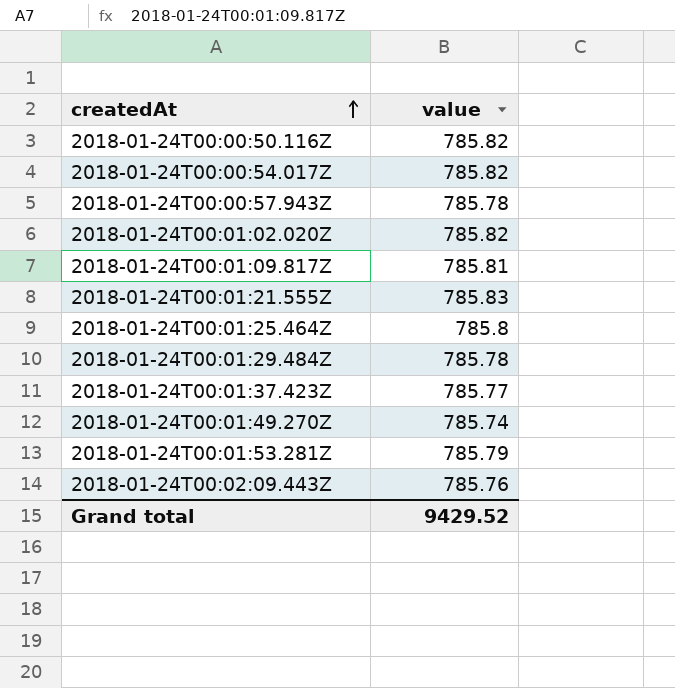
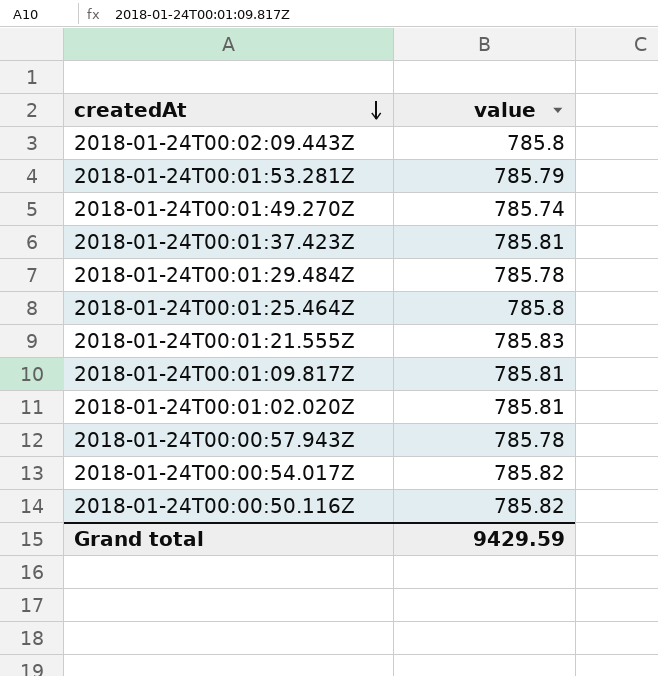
row order: createdAt ascending -> createdAt descending
2018-01-24T00:02:09.443Z | value: 785.76 -> 785.8
2018-01-24T00:01:37.423Z | value: 785.77 -> 785.81
2018-01-24T00:01:02.020Z | value: 785.82 -> 785.81
Grand total | value: 9429.52 -> 9429.59

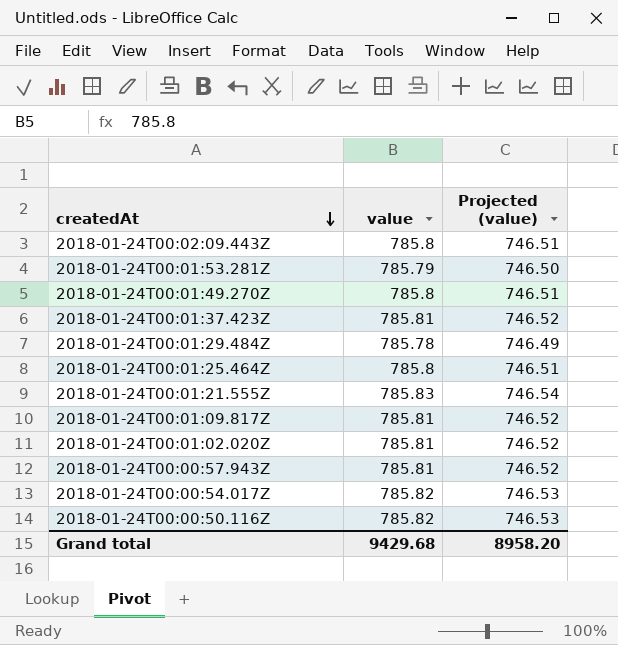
column Projected (value) | formula: none -> [value] * 0.95
2018-01-24T00:01:49.270Z | value: 785.74 -> 785.8
2018-01-24T00:00:57.943Z | value: 785.78 -> 785.81
Grand total | value: 9429.59 -> 9429.68

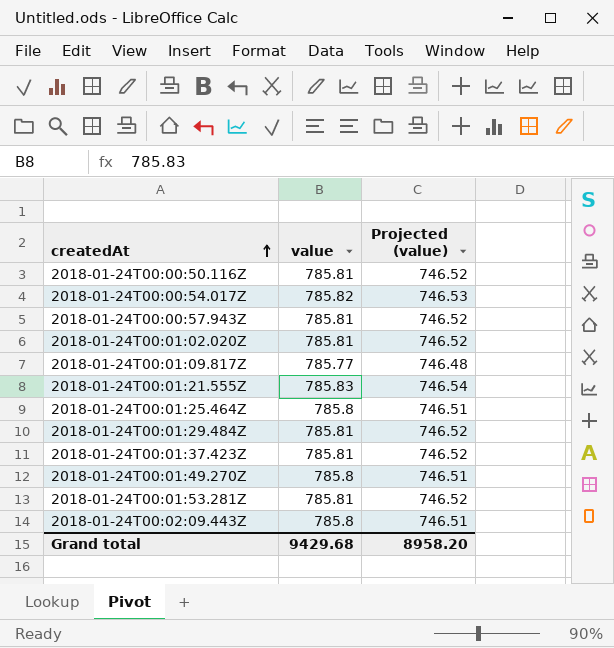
row order: createdAt descending -> createdAt ascending
2018-01-24T00:00:50.116Z | value: 785.82 -> 785.81
2018-01-24T00:00:50.116Z | Projected (value): 746.53 -> 746.52
2018-01-24T00:01:09.817Z | value: 785.81 -> 785.77
2018-01-24T00:01:09.817Z | Projected (value): 746.52 -> 746.48
2018-01-24T00:01:29.484Z | value: 785.78 -> 785.81
2018-01-24T00:01:29.484Z | Projected (value): 746.49 -> 746.52
2018-01-24T00:01:53.281Z | value: 785.79 -> 785.81
2018-01-24T00:01:53.281Z | Projected (value): 746.50 -> 746.52

